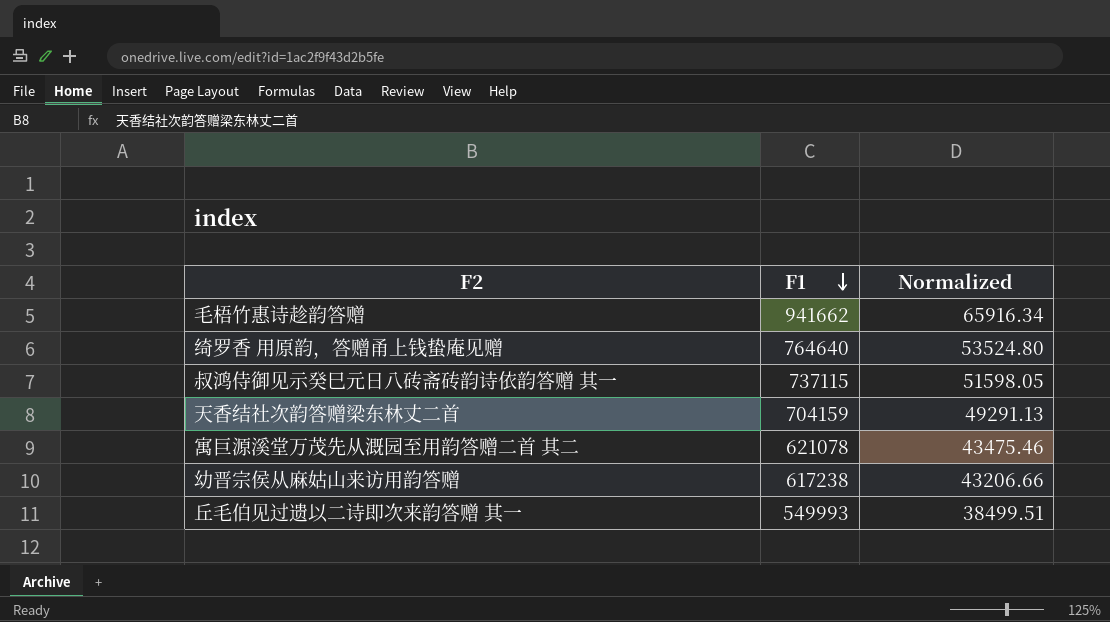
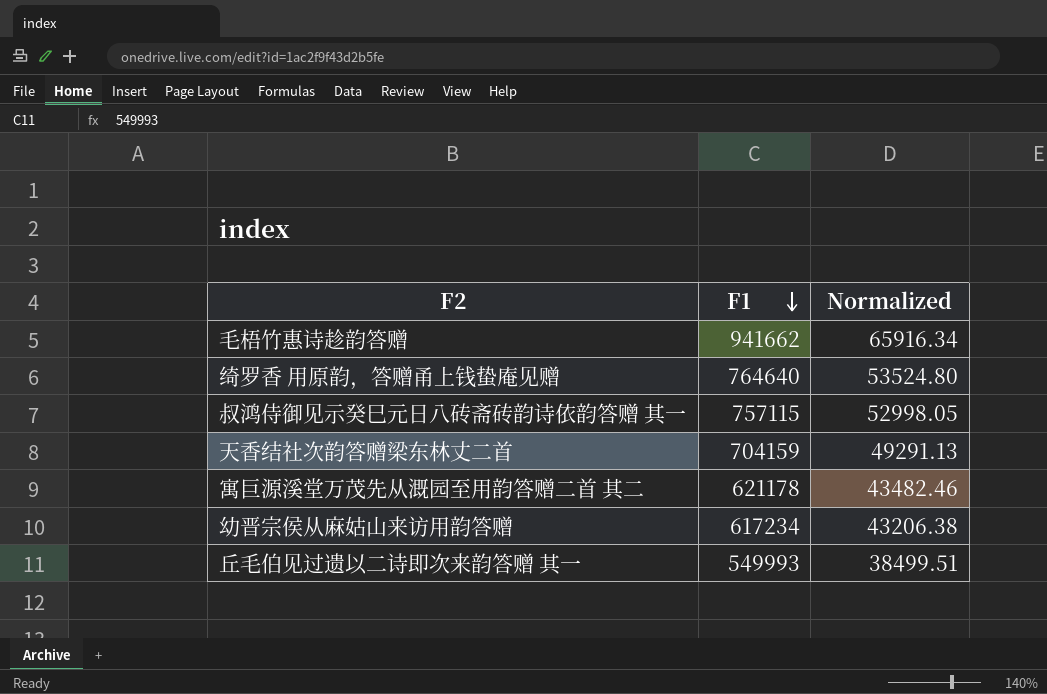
叔鸿侍御见示癸巳元日八砖斋砖韵诗依韵答赠 其一 | F1: 737115 -> 757115
叔鸿侍御见示癸巳元日八砖斋砖韵诗依韵答赠 其一 | Normalized: 51598.05 -> 52998.05
寓巨源溪堂万茂先从溉园至用韵答赠二首 其二 | F1: 621078 -> 621178
寓巨源溪堂万茂先从溉园至用韵答赠二首 其二 | Normalized: 43475.46 -> 43482.46
幼晋宗侯从麻姑山来访用韵答赠 | F1: 617238 -> 617234
幼晋宗侯从麻姑山来访用韵答赠 | Normalized: 43206.66 -> 43206.38

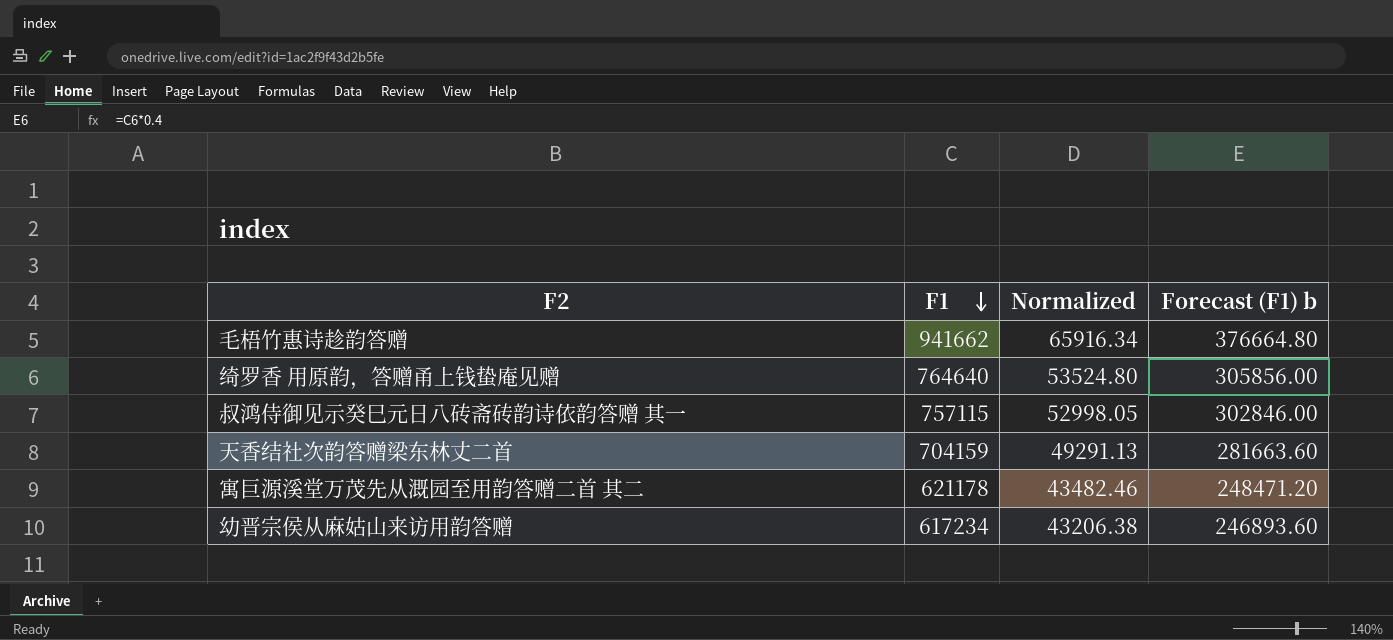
column Forecast (F1) b | formula: none -> [F1] * 0.4
row 丘毛伯见过遗以二诗即次来韵答赠 其一: 549993 | 38499.51 -> none

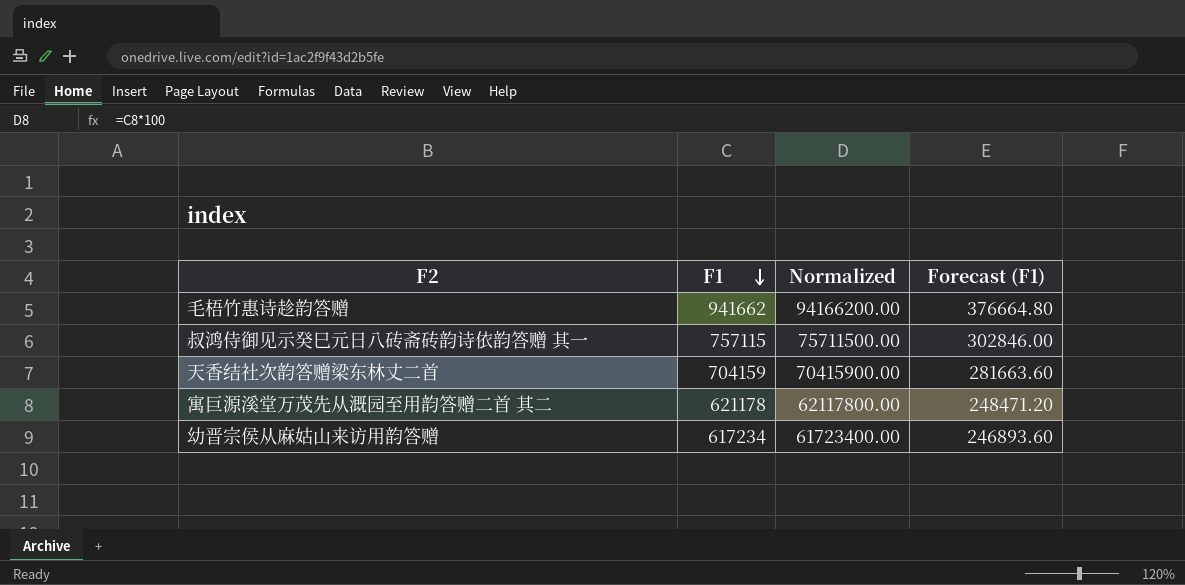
column Normalized | formula: [F1] * 0.07 -> [F1] * 100
column name: Forecast (F1) b -> Forecast (F1)
row 绮罗香 用原韵，答赠甬上钱蛰庵见赠: 764640 | 53524.80 | 305856.00 -> none

